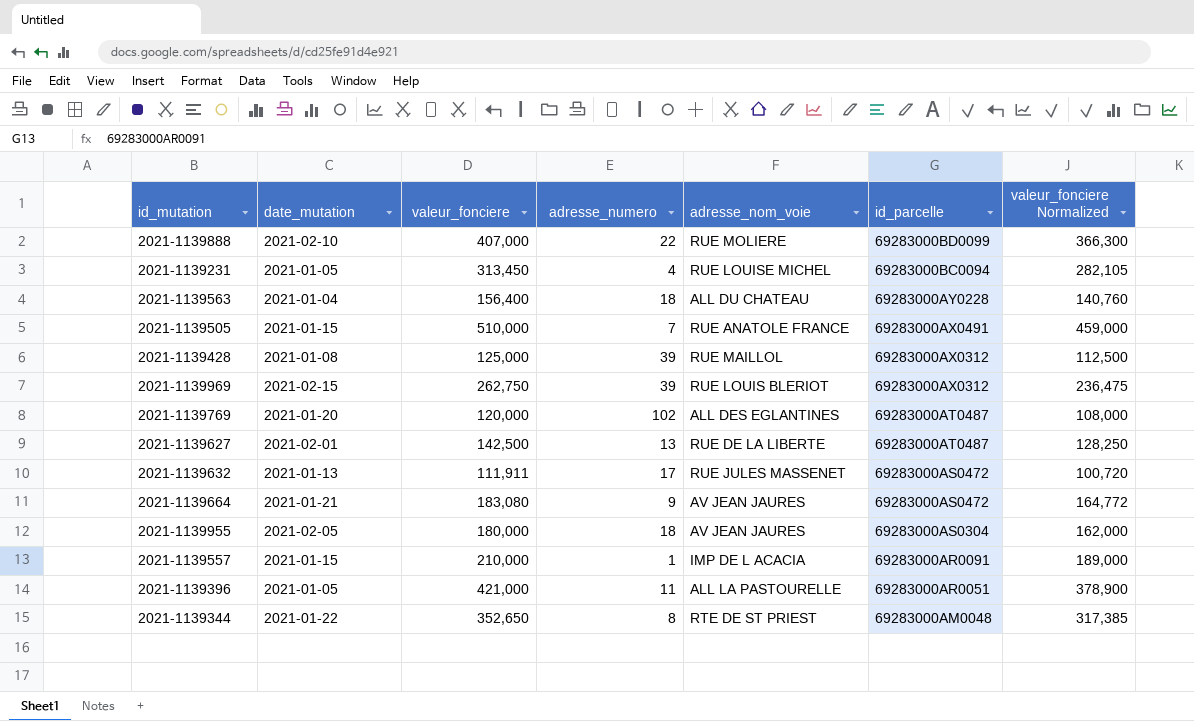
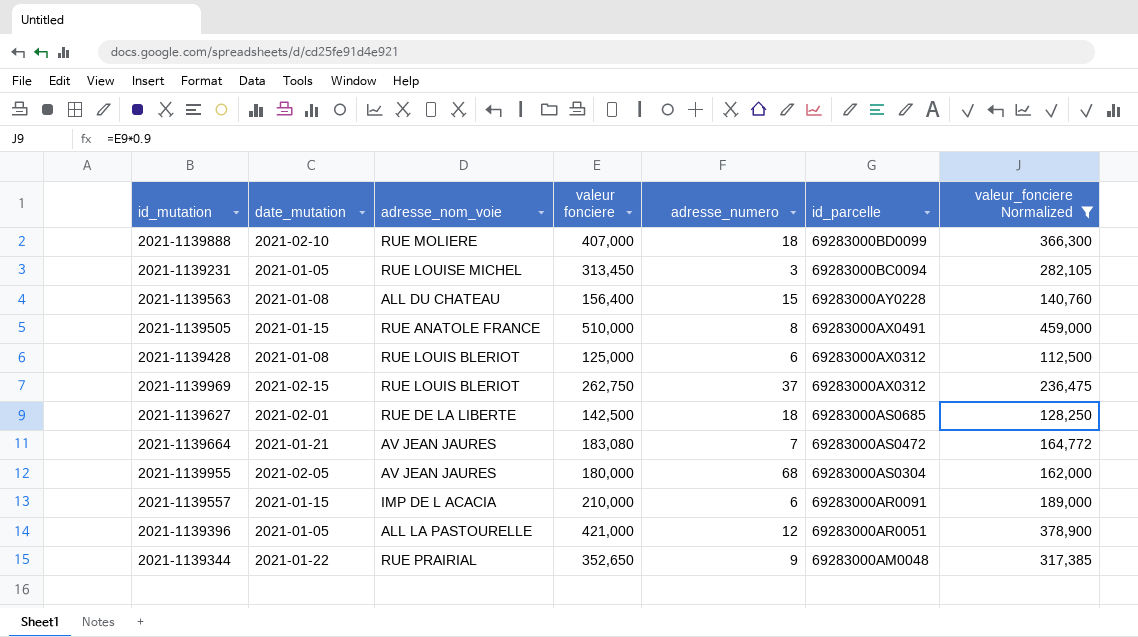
filter: none -> valeur_fonciere Normalized >= 112,500
column adresse_nom_voie | position: 5 -> 3
column name: valeur_fonciere -> valeur fonciere
2021-1139888 | adresse_numero: 22 -> 18
2021-1139231 | adresse_numero: 4 -> 3
2021-1139563 | date_mutation: 2021-01-04 -> 2021-01-08
2021-1139563 | adresse_numero: 18 -> 15
2021-1139505 | adresse_numero: 7 -> 8
2021-1139428 | adresse_nom_voie: RUE MAILLOL -> RUE LOUIS BLERIOT
2021-1139428 | adresse_numero: 39 -> 6
2021-1139969 | adresse_numero: 39 -> 37
2021-1139627 | adresse_numero: 13 -> 18
2021-1139627 | id_parcelle: 69283000AT0487 -> 69283000AS0685
2021-1139664 | adresse_numero: 9 -> 7
2021-1139955 | adresse_numero: 18 -> 68
2021-1139557 | adresse_numero: 1 -> 6
2021-1139396 | adresse_numero: 11 -> 12
2021-1139344 | adresse_nom_voie: RTE DE ST PRIEST -> RUE PRAIRIAL
2021-1139344 | adresse_numero: 8 -> 9

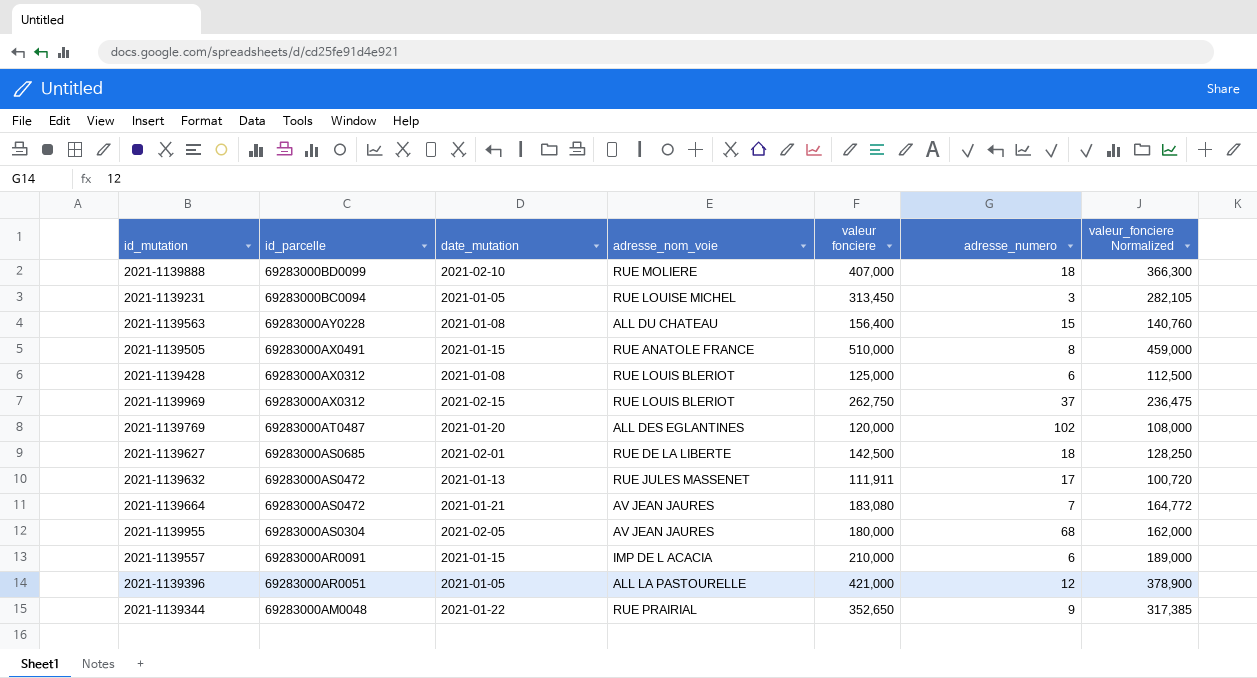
filter: valeur_fonciere Normalized >= 112,500 -> none
column id_parcelle | position: 6 -> 2

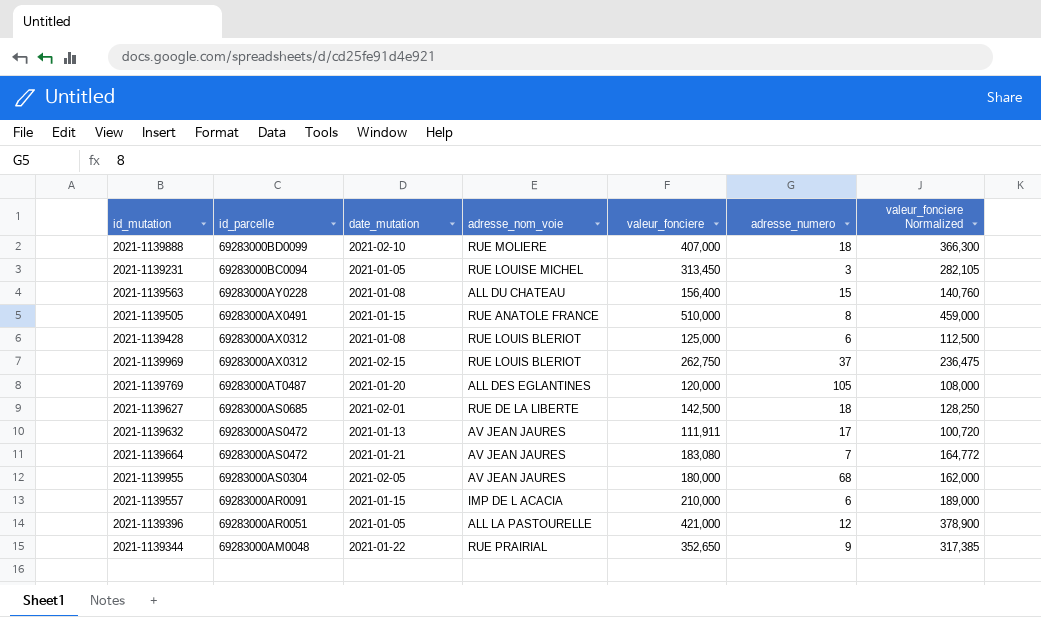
column name: valeur fonciere -> valeur_fonciere
2021-1139769 | adresse_numero: 102 -> 105
2021-1139632 | adresse_nom_voie: RUE JULES MASSENET -> AV JEAN JAURES

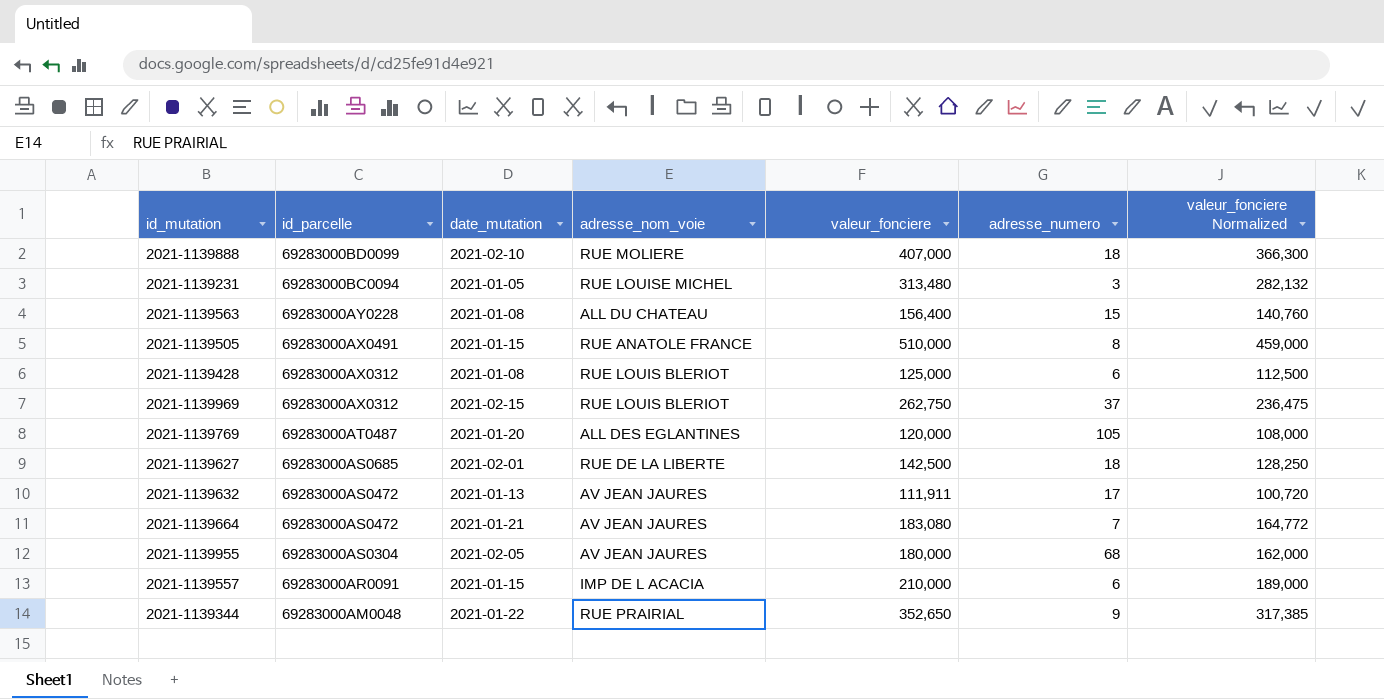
row 2021-1139396: 69283000AR0051 | 2021-01-05 | ALL LA PASTOURELLE | 421,000 | 12 | 378,900 -> none
2021-1139231 | valeur_fonciere: 313,450 -> 313,480
2021-1139231 | valeur_fonciere Normalized: 282,105 -> 282,132

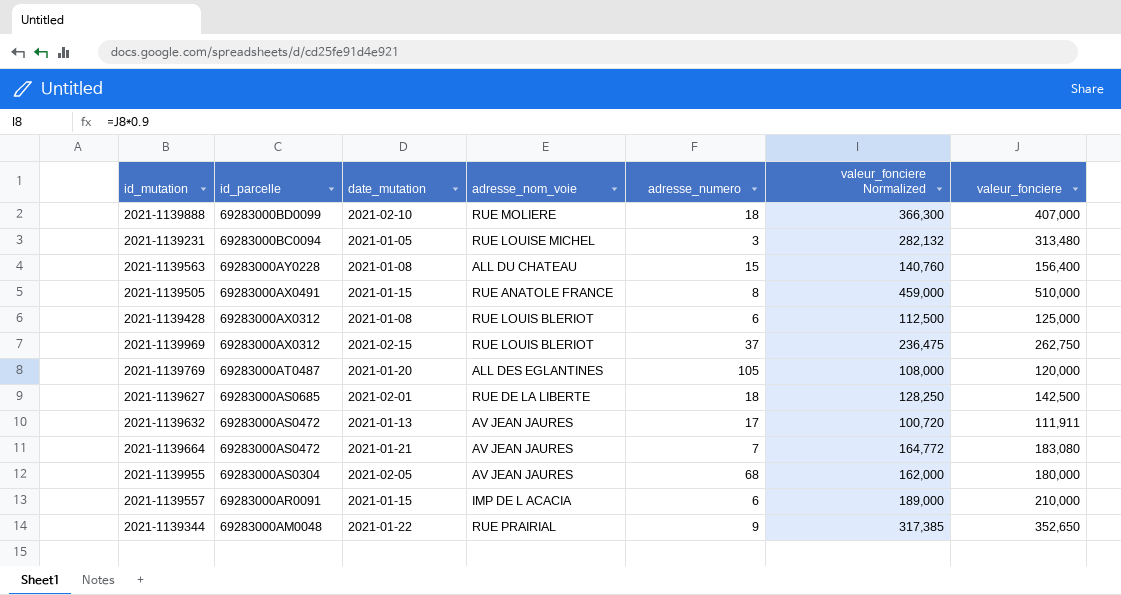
column valeur_fonciere | position: 5 -> 7

